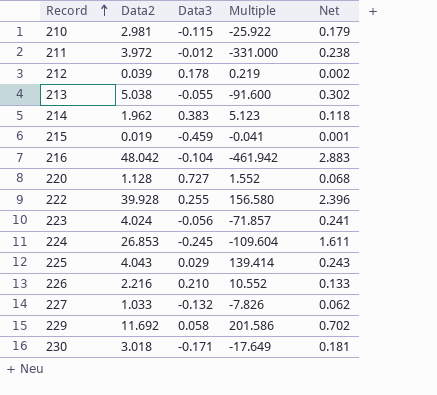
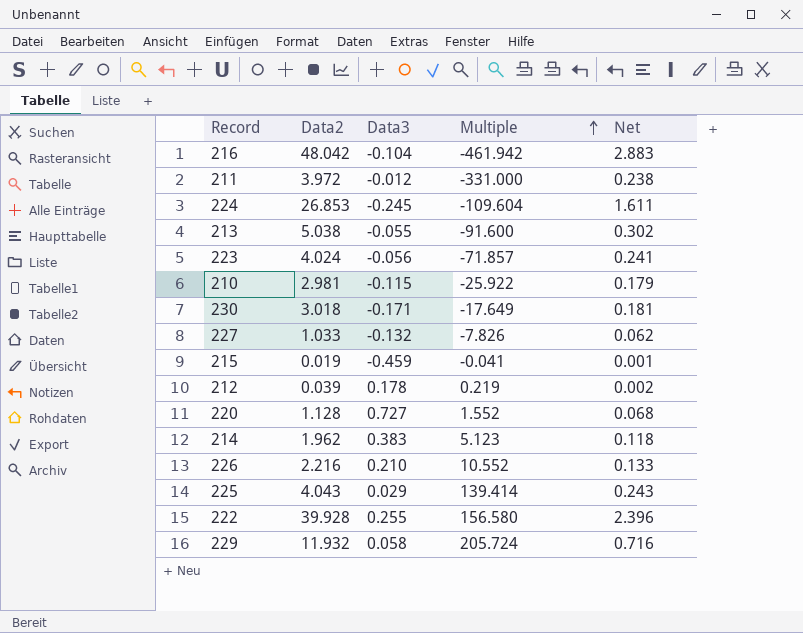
row order: Record ascending -> Multiple ascending
229 | Data2: 11.692 -> 11.932
229 | Multiple: 201.586 -> 205.724
229 | Net: 0.702 -> 0.716

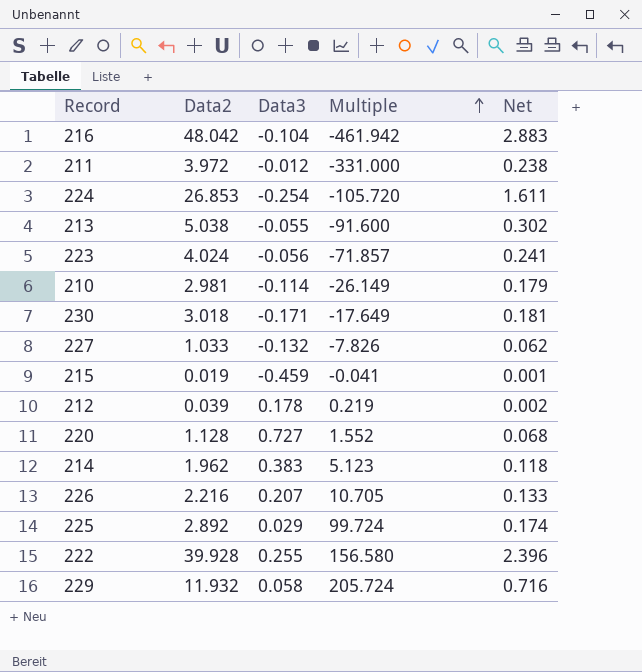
224 | Data3: -0.245 -> -0.254
224 | Multiple: -109.604 -> -105.720
210 | Data3: -0.115 -> -0.114
210 | Multiple: -25.922 -> -26.149
226 | Data3: 0.210 -> 0.207
226 | Multiple: 10.552 -> 10.705
225 | Data2: 4.043 -> 2.892
225 | Multiple: 139.414 -> 99.724
225 | Net: 0.243 -> 0.174

